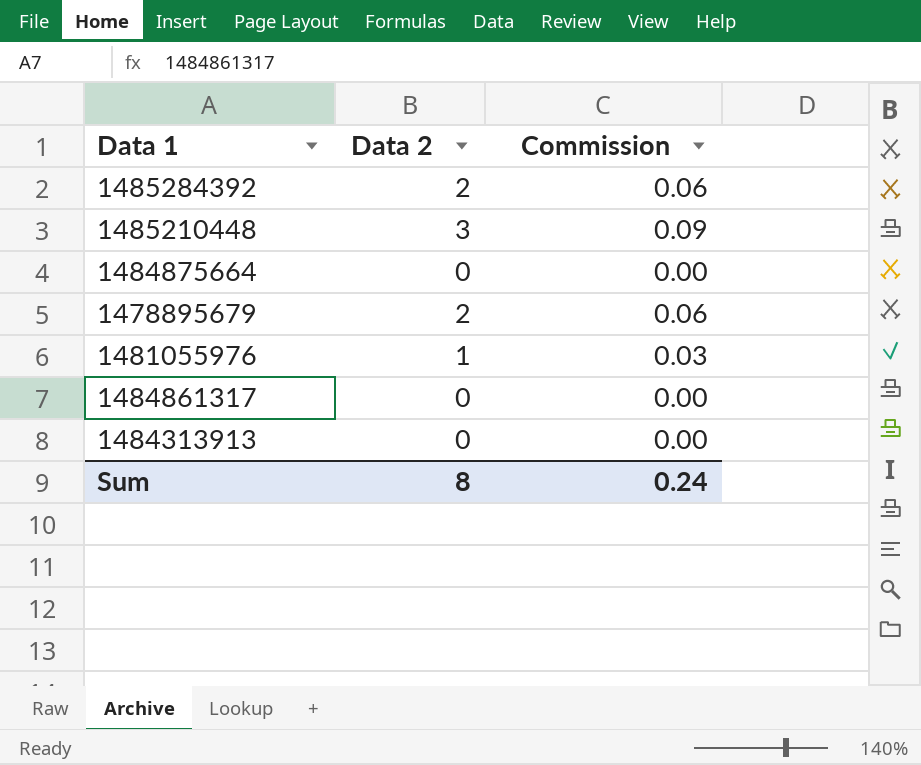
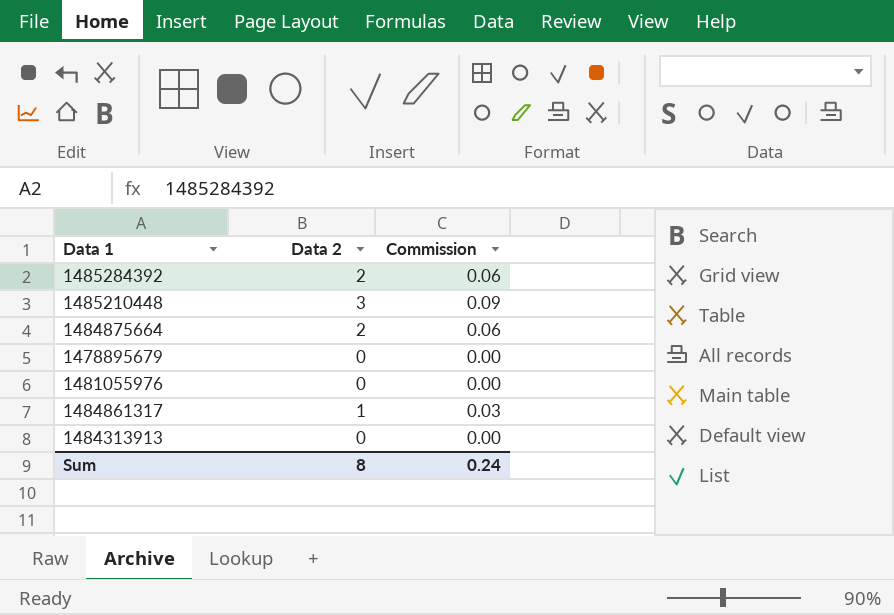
1484875664 | Data 2: 0 -> 2
1484875664 | Commission: 0.00 -> 0.06
1478895679 | Data 2: 2 -> 0
1478895679 | Commission: 0.06 -> 0.00
1481055976 | Data 2: 1 -> 0
1481055976 | Commission: 0.03 -> 0.00
1484861317 | Data 2: 0 -> 1
1484861317 | Commission: 0.00 -> 0.03

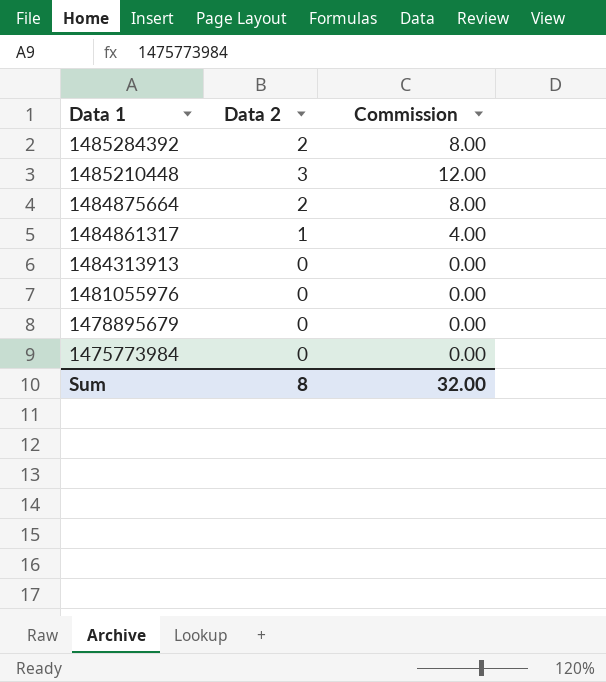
row order: none -> Data 1 descending
column Commission | formula: [Data 2] * 0.03 -> [Data 2] * 4
row 1475773984: none -> 0 | 0.00
Sum | Commission: 0.24 -> 32.00

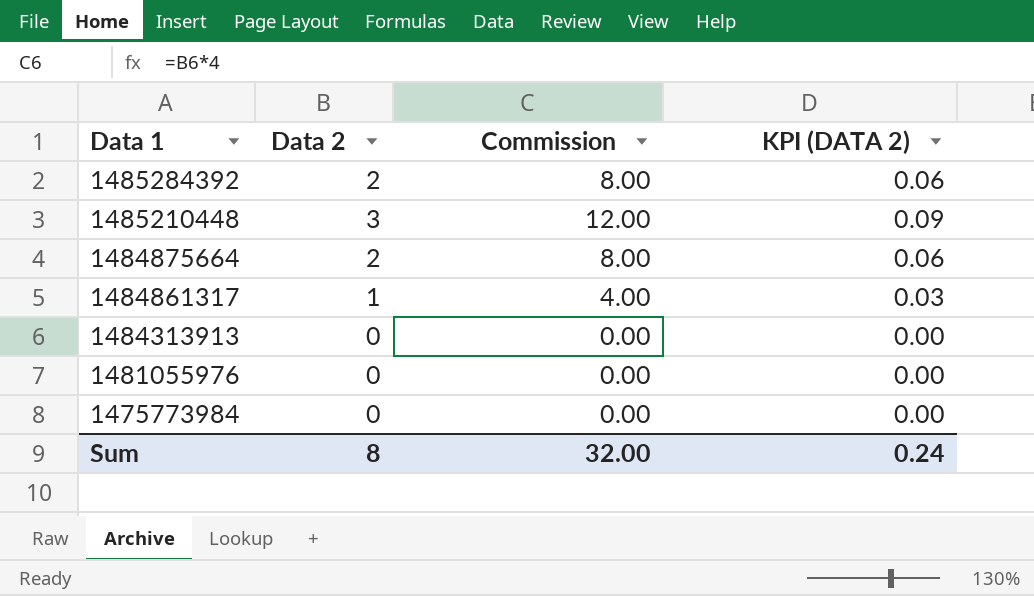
column KPI (DATA 2) | formula: none -> [Data 2] * 0.03
row 1478895679: 0 | 0.00 -> none

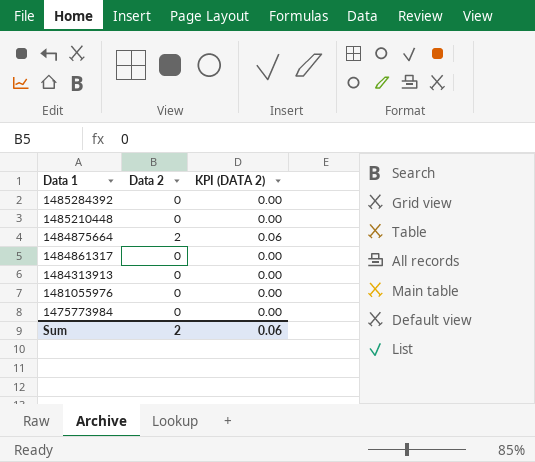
column Commission | formula: [Data 2] * 4 -> none
1485284392 | Data 2: 2 -> 0
1485284392 | KPI (DATA 2): 0.06 -> 0.00
1485210448 | Data 2: 3 -> 0
1485210448 | KPI (DATA 2): 0.09 -> 0.00
1484861317 | Data 2: 1 -> 0
1484861317 | KPI (DATA 2): 0.03 -> 0.00
Sum | Data 2: 8 -> 2
Sum | KPI (DATA 2): 0.24 -> 0.06

